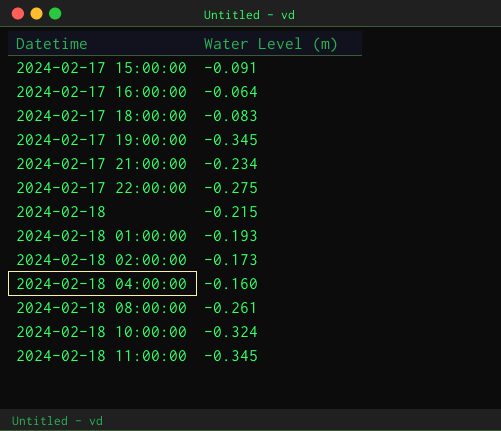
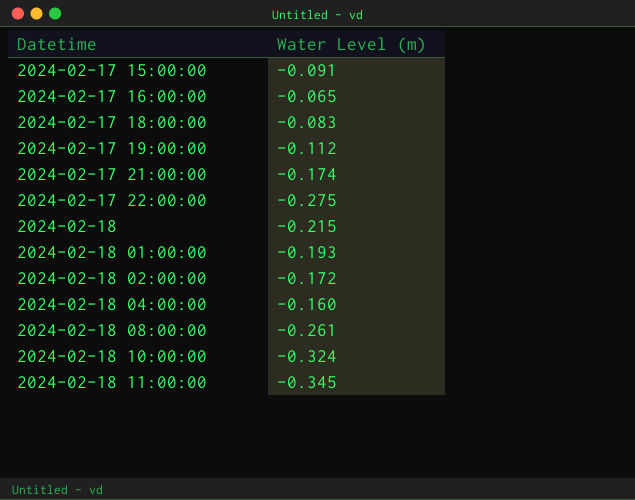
2024-02-17 16:00:00 | Water Level (m): -0.064 -> -0.065
2024-02-17 19:00:00 | Water Level (m): -0.345 -> -0.112
2024-02-17 21:00:00 | Water Level (m): -0.234 -> -0.174
2024-02-18 02:00:00 | Water Level (m): -0.173 -> -0.172

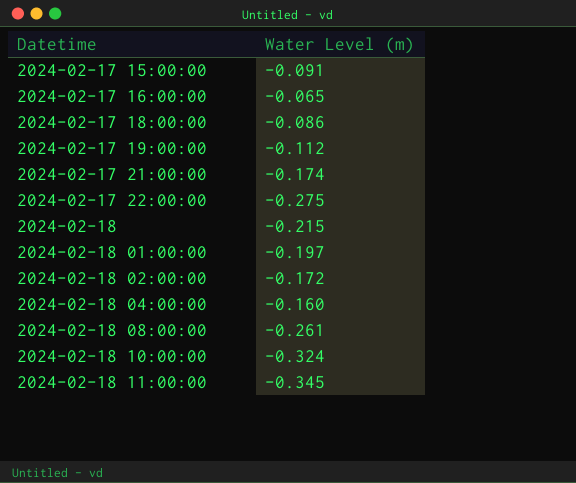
2024-02-17 18:00:00 | Water Level (m): -0.083 -> -0.086
2024-02-18 01:00:00 | Water Level (m): -0.193 -> -0.197

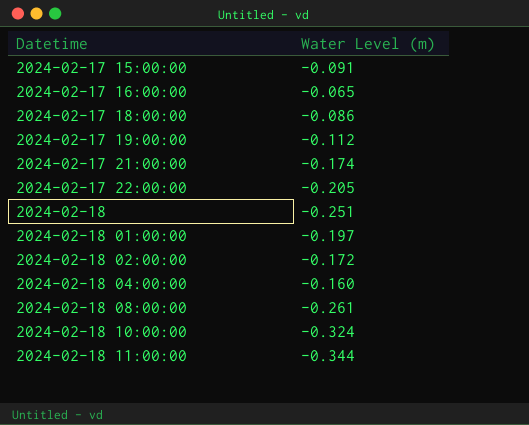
2024-02-17 22:00:00 | Water Level (m): -0.275 -> -0.205
2024-02-18 | Water Level (m): -0.215 -> -0.251
2024-02-18 11:00:00 | Water Level (m): -0.345 -> -0.344

